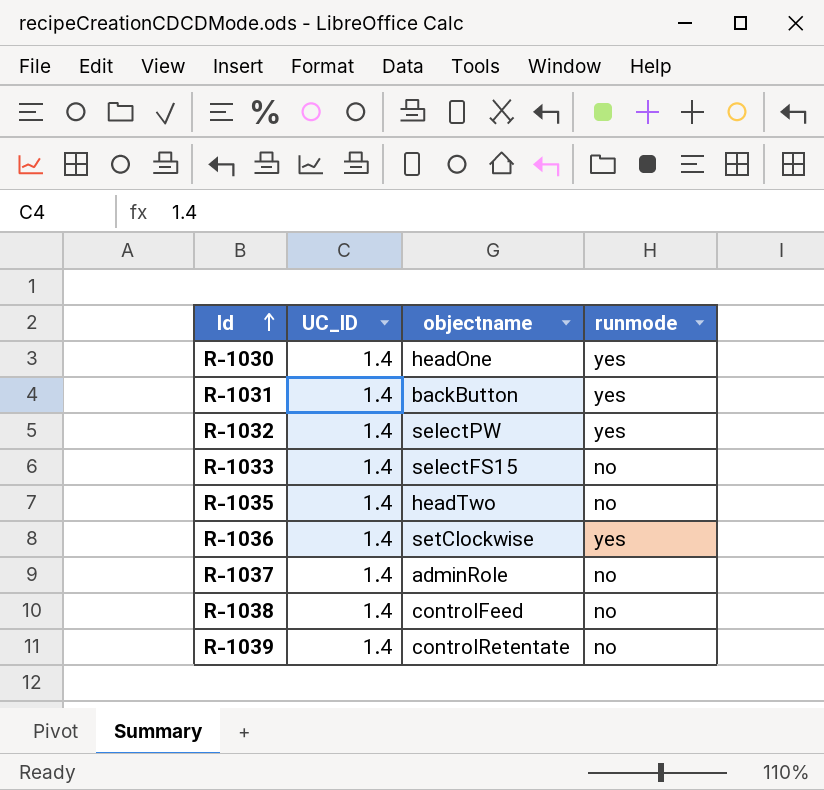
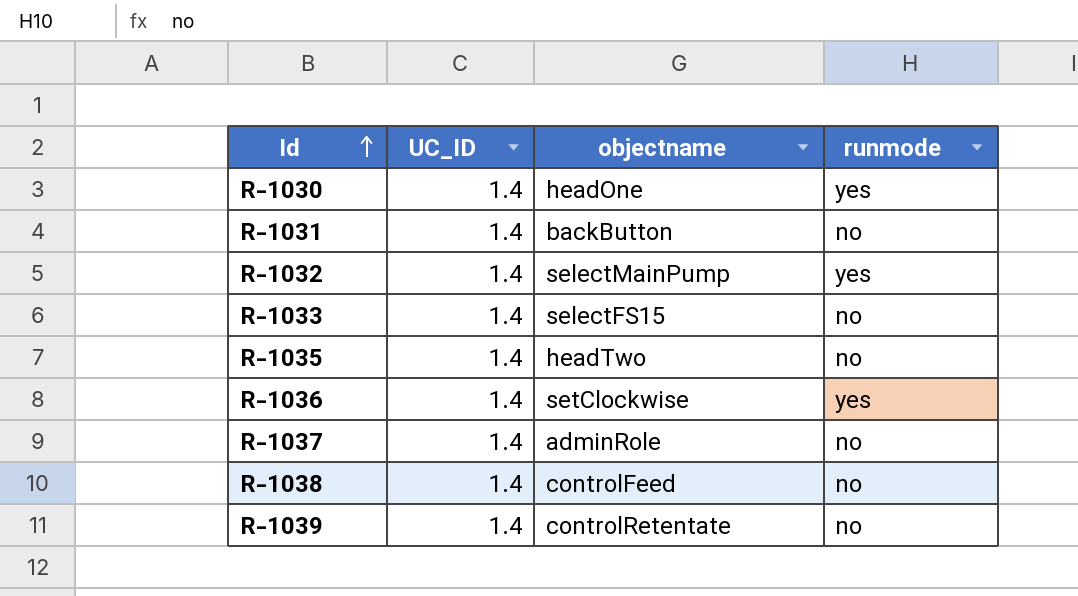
R-1031 | runmode: yes -> no
R-1032 | objectname: selectPW -> selectMainPump

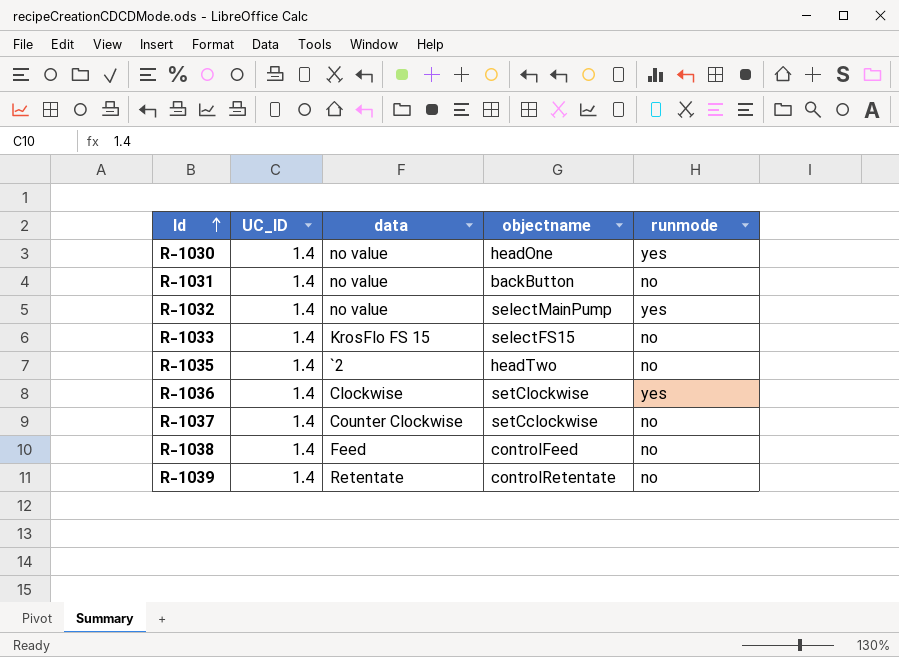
column data | position: none -> 3
R-1037 | objectname: adminRole -> setCclockwise

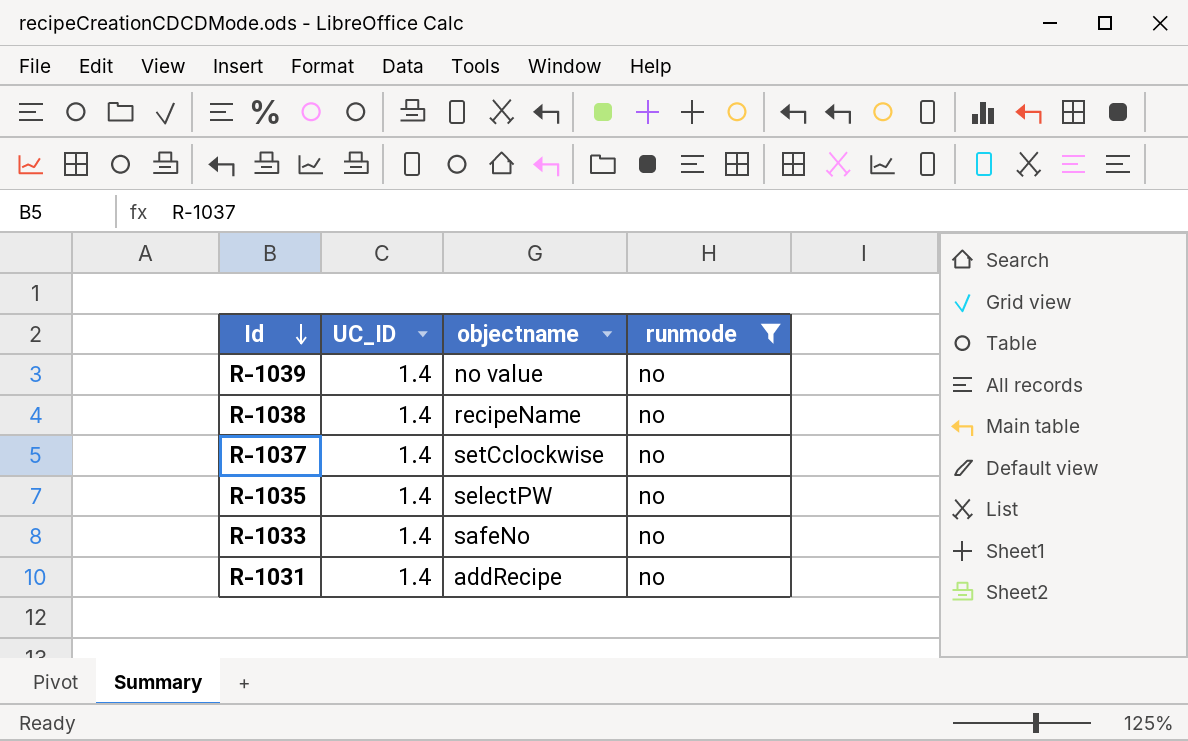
filter: none -> runmode = no
row order: Id ascending -> Id descending
column data | position: 3 -> none
R-1039 | objectname: controlRetentate -> no value
R-1038 | objectname: controlFeed -> recipeName
R-1035 | objectname: headTwo -> selectPW
R-1033 | objectname: selectFS15 -> safeNo
R-1031 | objectname: backButton -> addRecipe

